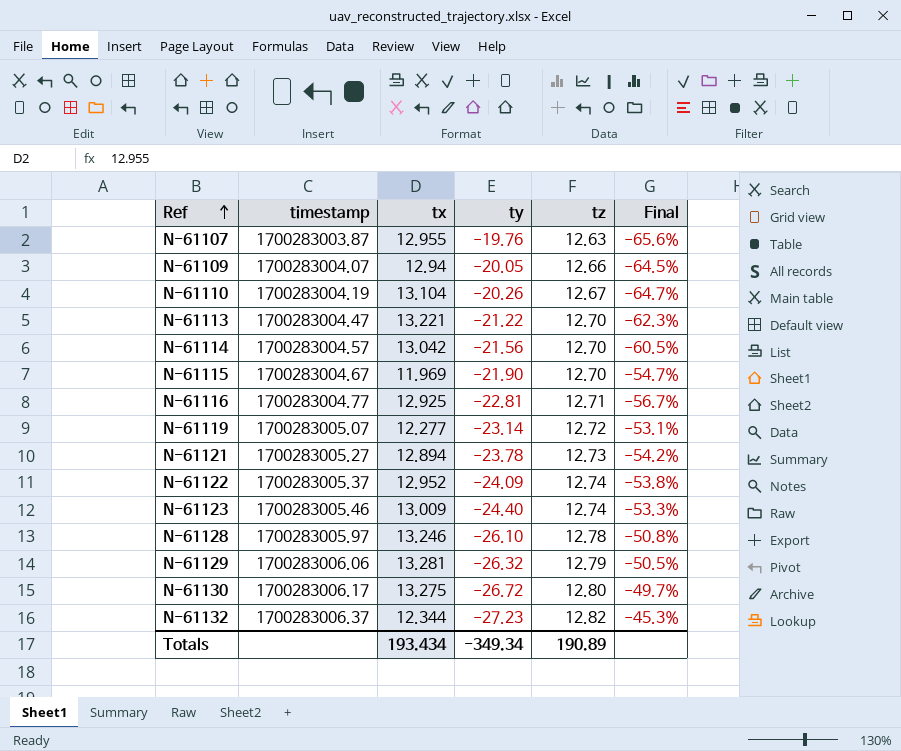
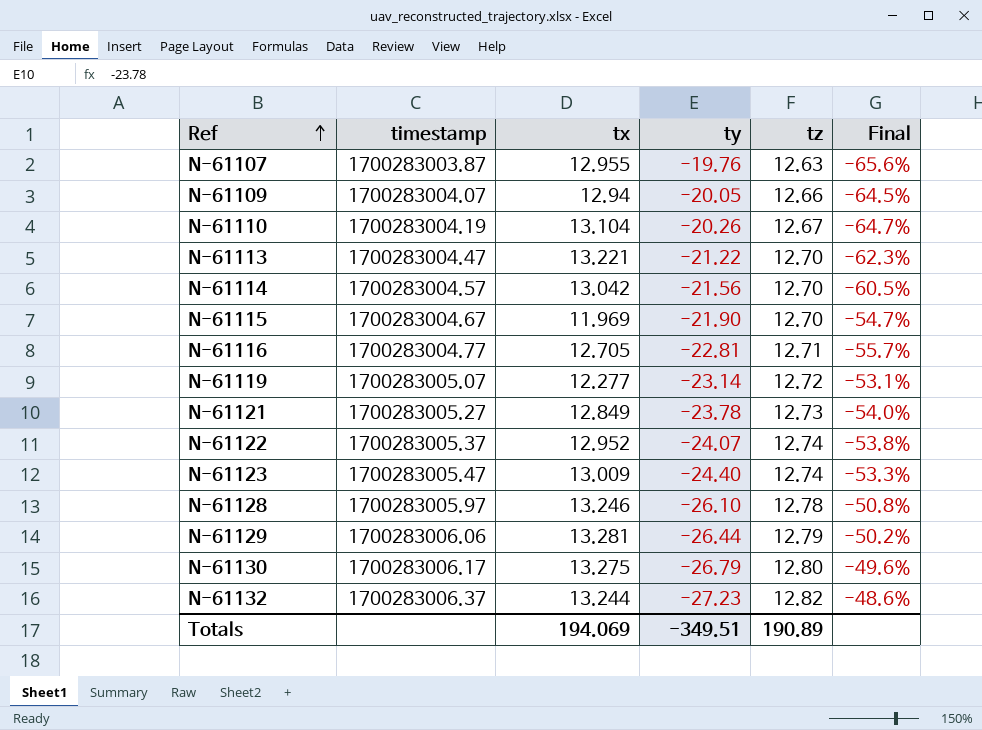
N-61116 | tx: 12.925 -> 12.705
N-61116 | Final: -56.7% -> -55.7%
N-61121 | tx: 12.894 -> 12.849
N-61121 | Final: -54.2% -> -54.0%
N-61122 | ty: -24.09 -> -24.07
N-61123 | timestamp: 1700283005.46 -> 1700283005.47
N-61129 | ty: -26.32 -> -26.44
N-61129 | Final: -50.5% -> -50.2%
N-61130 | ty: -26.72 -> -26.79
N-61130 | Final: -49.7% -> -49.6%
N-61132 | tx: 12.344 -> 13.244
N-61132 | Final: -45.3% -> -48.6%
Totals | tx: 193.434 -> 194.069
Totals | ty: -349.34 -> -349.51

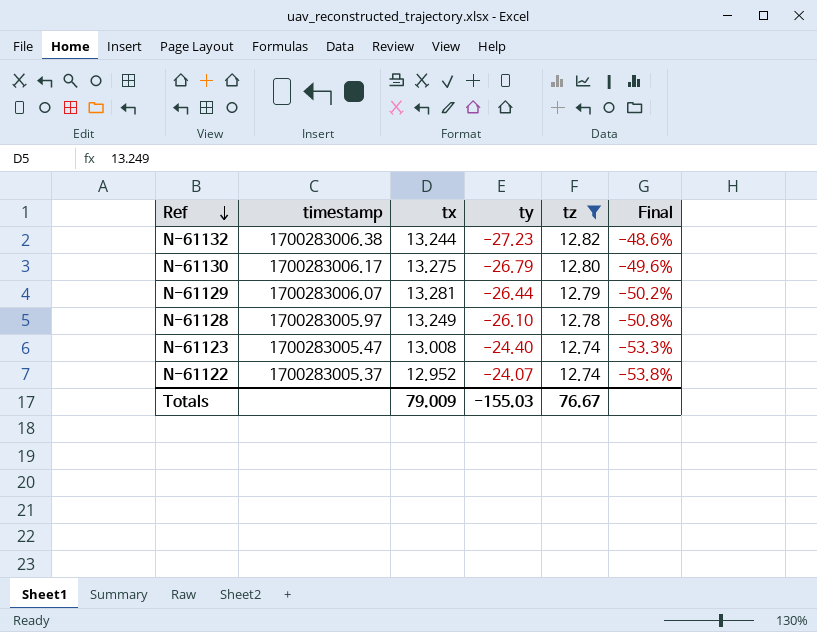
filter: none -> tz >= 12.74
row order: Ref ascending -> Ref descending
N-61132 | timestamp: 1700283006.37 -> 1700283006.38
N-61129 | timestamp: 1700283006.06 -> 1700283006.07
N-61128 | tx: 13.246 -> 13.249
N-61123 | tx: 13.009 -> 13.008
Totals | tx: 194.069 -> 79.009
Totals | ty: -349.51 -> -155.03
Totals | tz: 190.89 -> 76.67

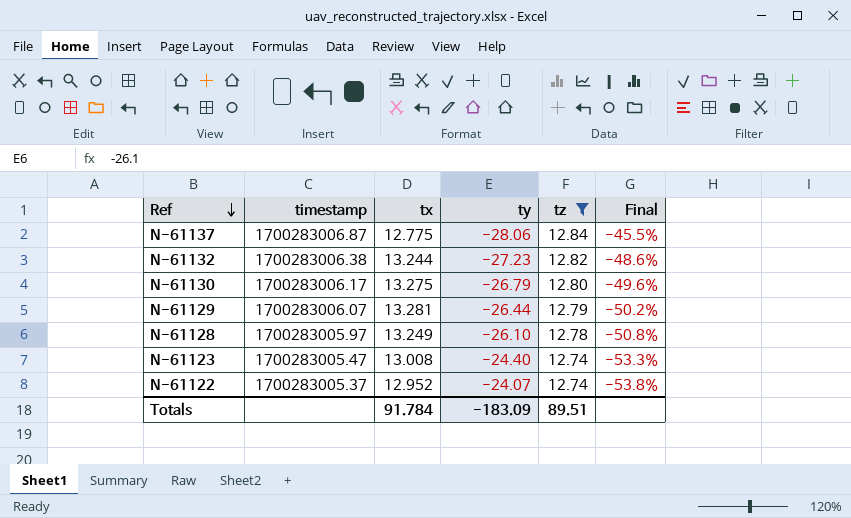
row N-61137: none -> 1700283006.87 | 12.775 | -28.06 | 12.84 | -45.5%
Totals | tx: 79.009 -> 91.784
Totals | ty: -155.03 -> -183.09
Totals | tz: 76.67 -> 89.51

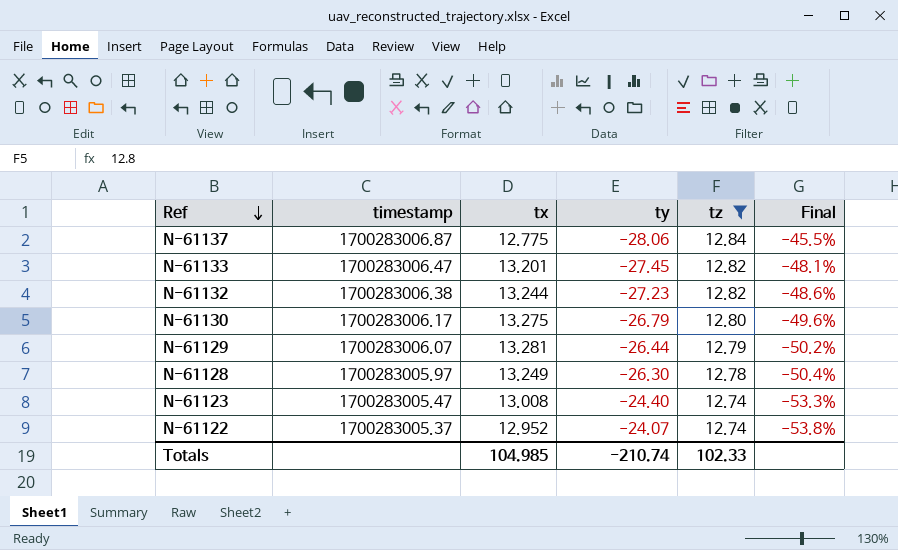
row N-61133: none -> 1700283006.47 | 13.201 | -27.45 | 12.82 | -48.1%
N-61128 | ty: -26.10 -> -26.30
N-61128 | Final: -50.8% -> -50.4%
Totals | tx: 91.784 -> 104.985
Totals | ty: -183.09 -> -210.74
Totals | tz: 89.51 -> 102.33

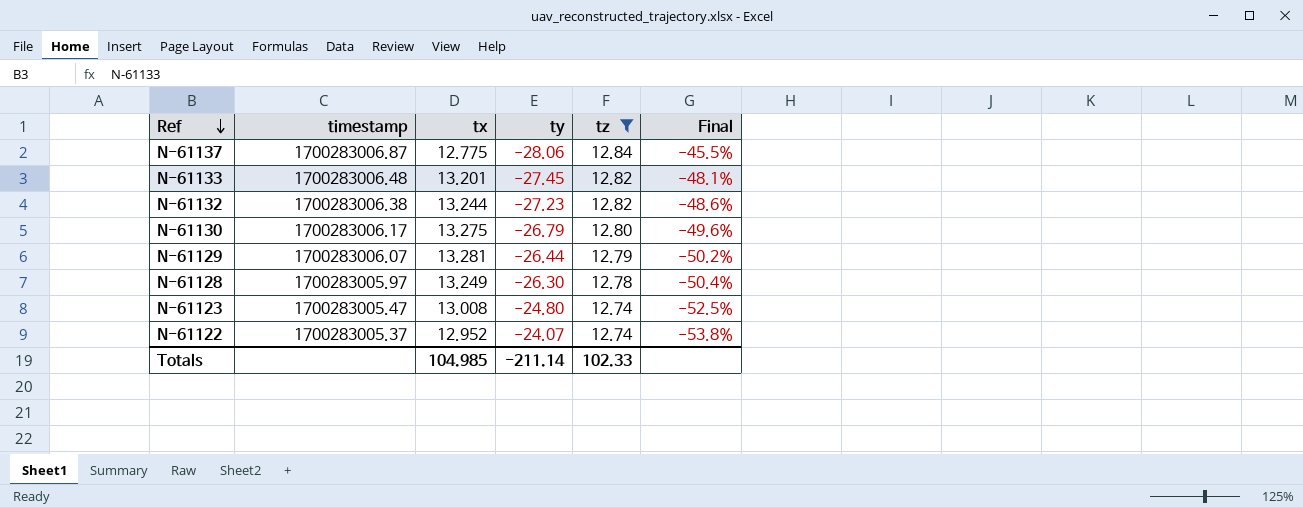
N-61133 | timestamp: 1700283006.47 -> 1700283006.48
N-61123 | ty: -24.40 -> -24.80
N-61123 | Final: -53.3% -> -52.5%
Totals | ty: -210.74 -> -211.14

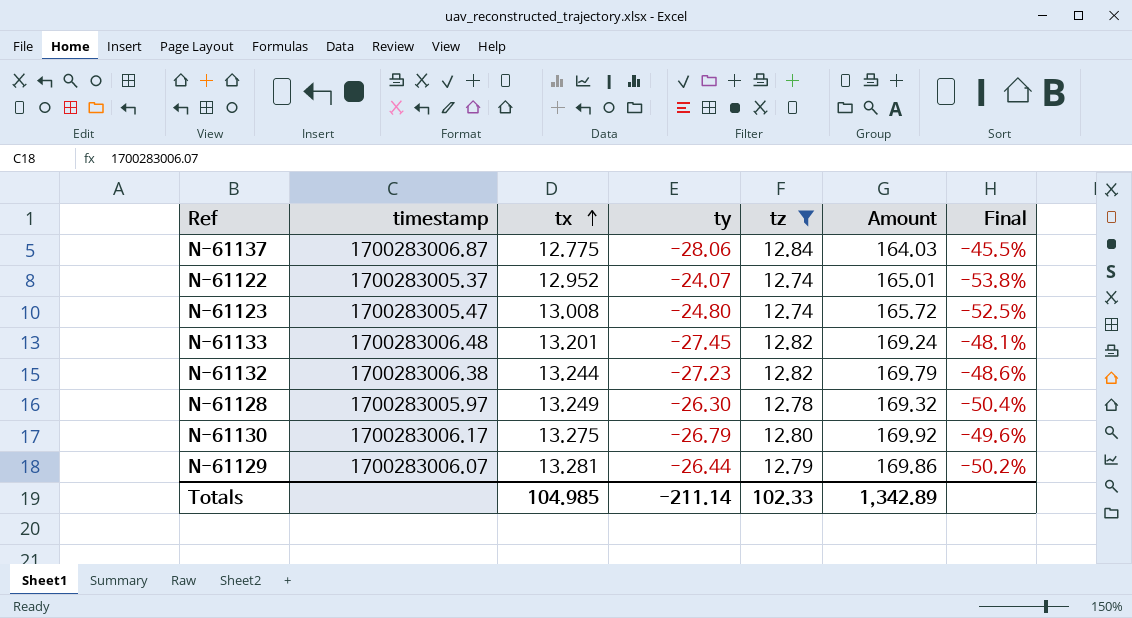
row order: Ref descending -> tx ascending
column Amount | formula: none -> [tx] * [tz]

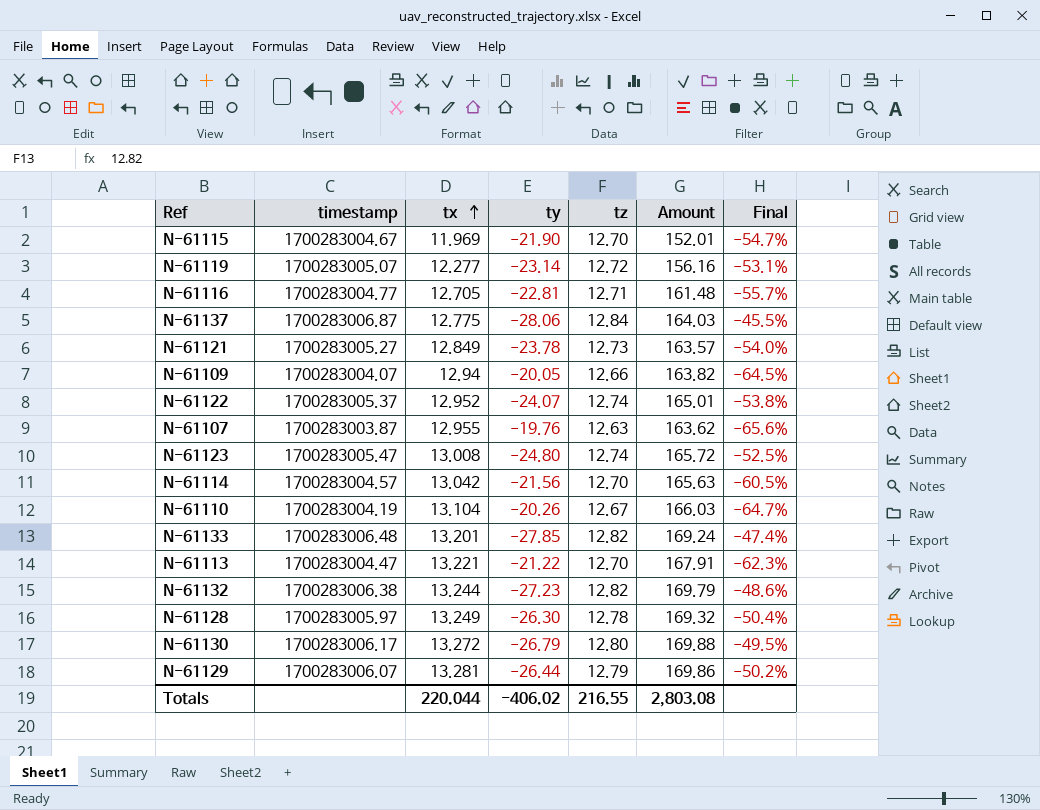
filter: tz >= 12.74 -> none
N-61133 | ty: -27.45 -> -27.85
N-61133 | Final: -48.1% -> -47.4%
N-61130 | tx: 13.275 -> 13.272
N-61130 | Amount: 169.92 -> 169.88
N-61130 | Final: -49.6% -> -49.5%
Totals | tx: 104.985 -> 220.044
Totals | ty: -211.14 -> -406.02
Totals | tz: 102.33 -> 216.55
Totals | Amount: 1,342.89 -> 2,803.08

